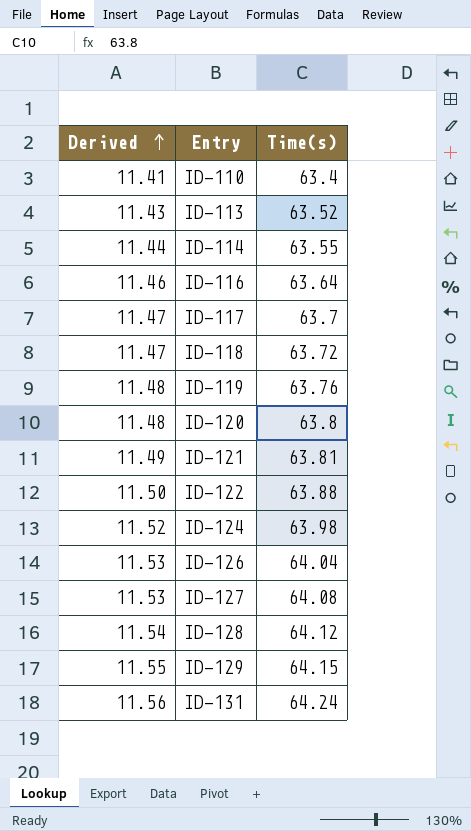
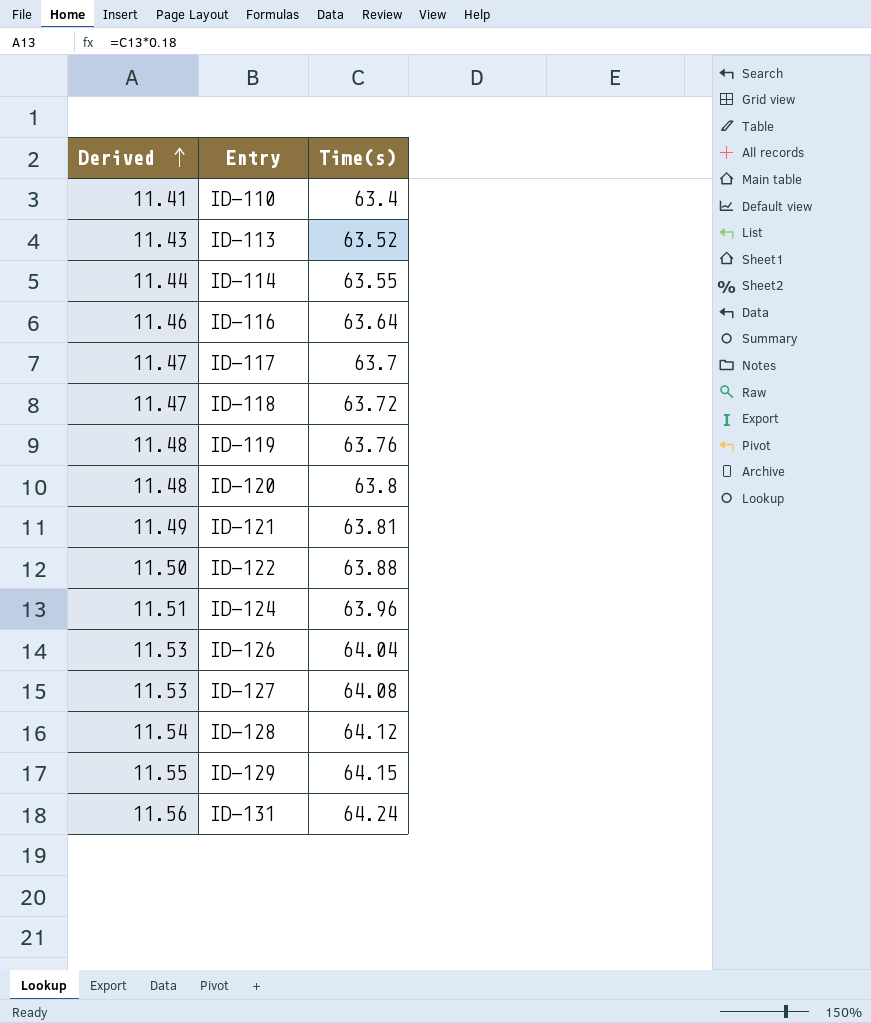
ID-124 | Derived: 11.52 -> 11.51
ID-124 | Time(s): 63.98 -> 63.96

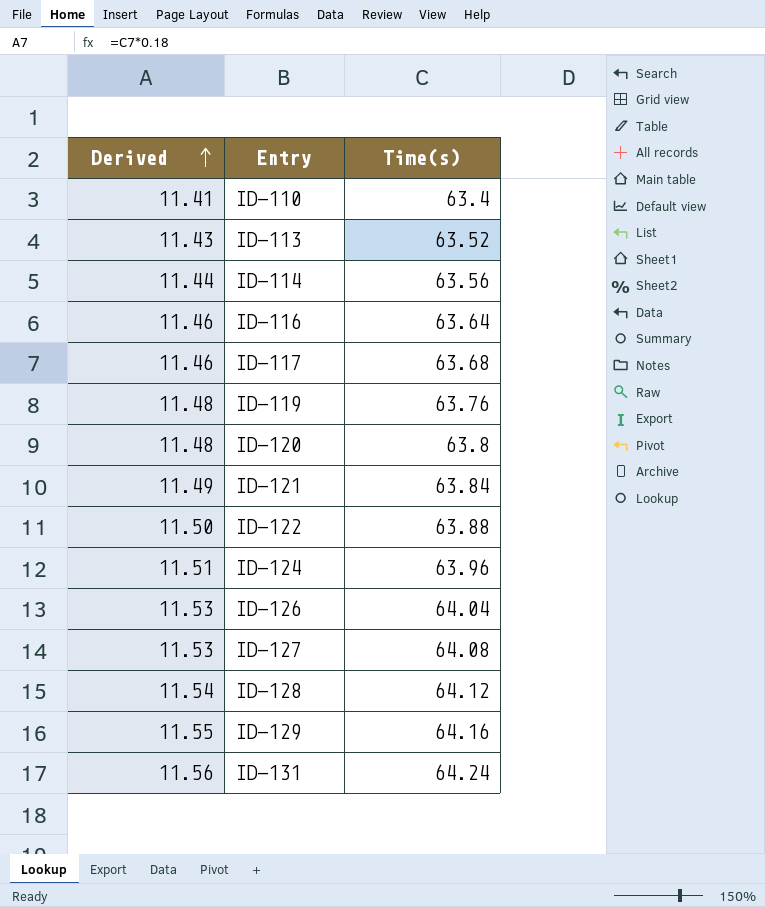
row ID-118: 11.47 | 63.72 -> none
ID-114 | Time(s): 63.55 -> 63.56
ID-117 | Derived: 11.47 -> 11.46
ID-117 | Time(s): 63.7 -> 63.68
ID-121 | Time(s): 63.81 -> 63.84
ID-129 | Time(s): 64.15 -> 64.16

